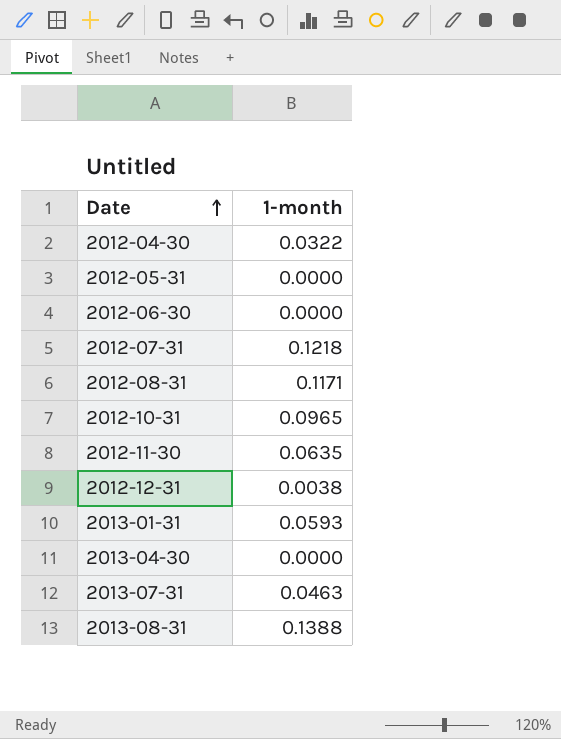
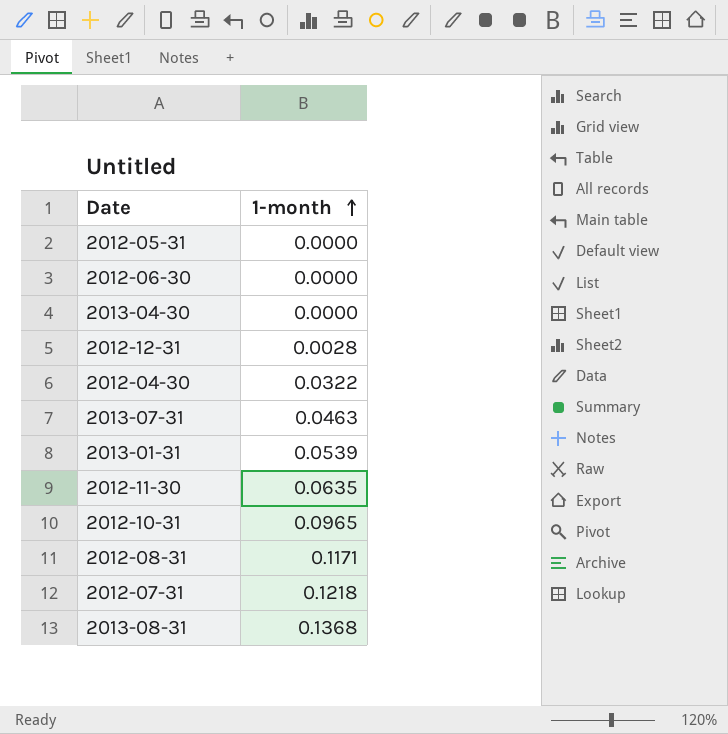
row order: Date ascending -> 1-month ascending
2012-12-31 | 1-month: 0.0038 -> 0.0028
2013-01-31 | 1-month: 0.0593 -> 0.0539
2013-08-31 | 1-month: 0.1388 -> 0.1368

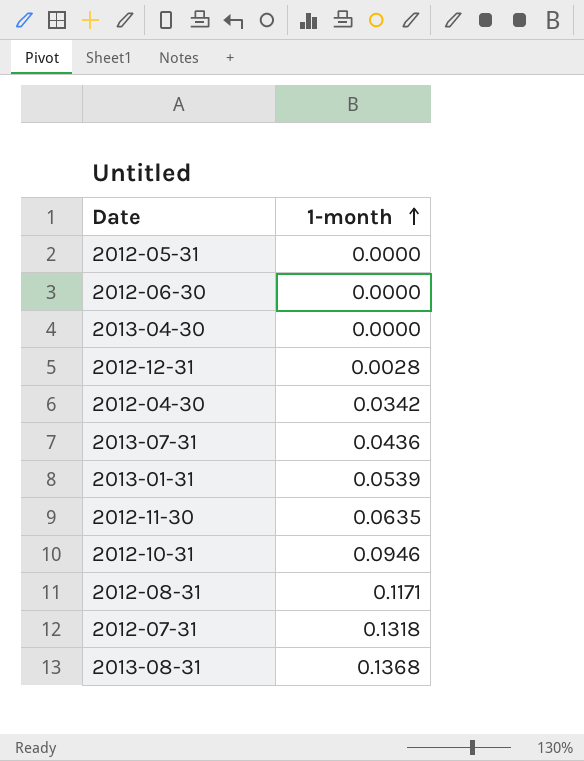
2012-04-30 | 1-month: 0.0322 -> 0.0342
2013-07-31 | 1-month: 0.0463 -> 0.0436
2012-10-31 | 1-month: 0.0965 -> 0.0946
2012-07-31 | 1-month: 0.1218 -> 0.1318

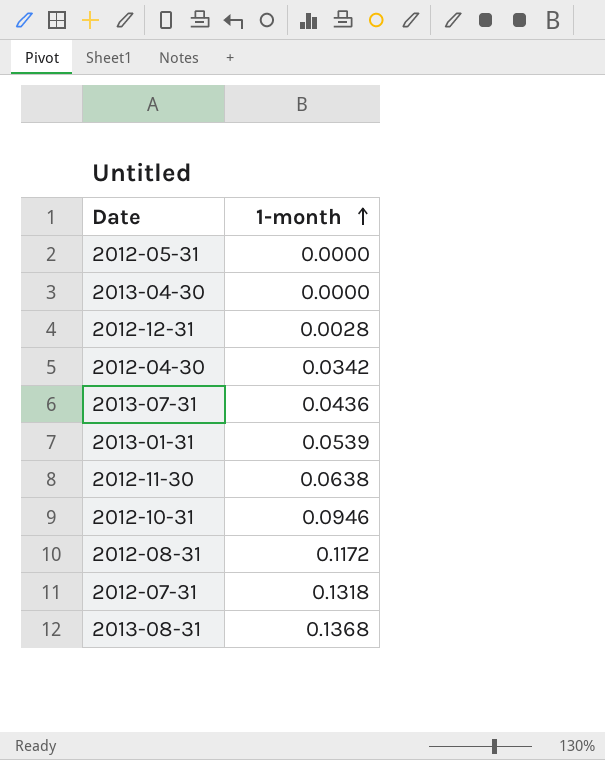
row 2012-06-30: 0.0000 -> none
2012-11-30 | 1-month: 0.0635 -> 0.0638
2012-08-31 | 1-month: 0.1171 -> 0.1172

